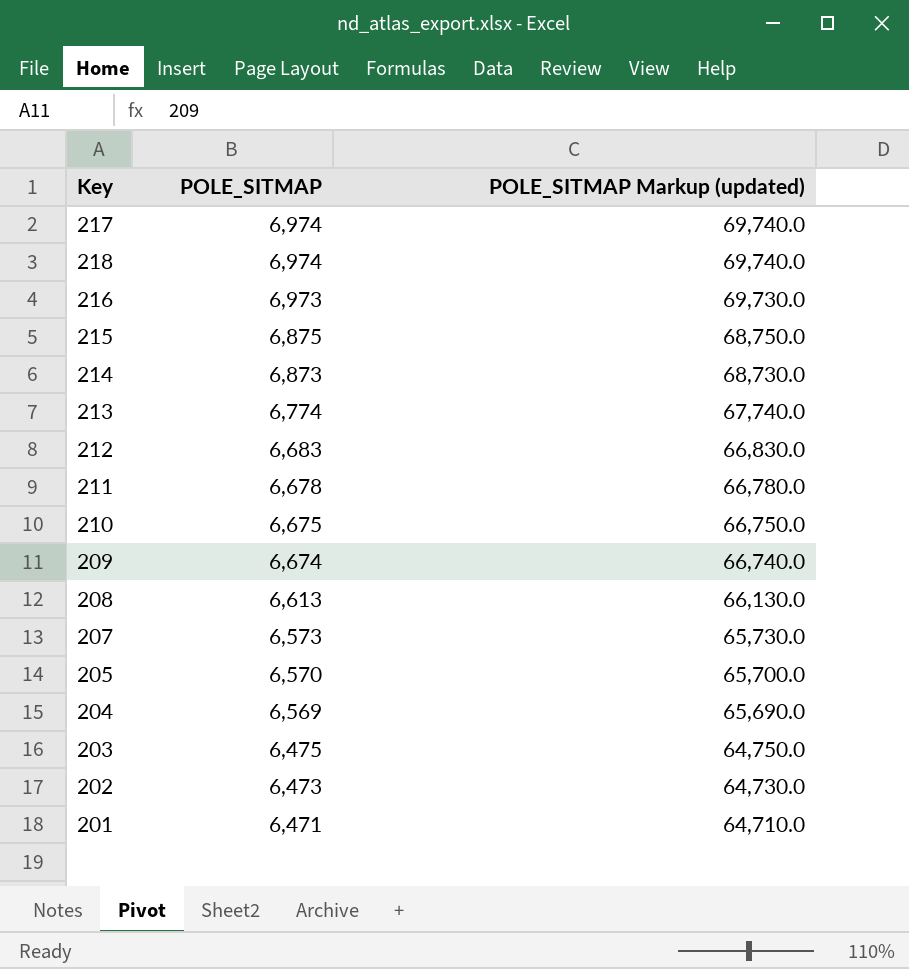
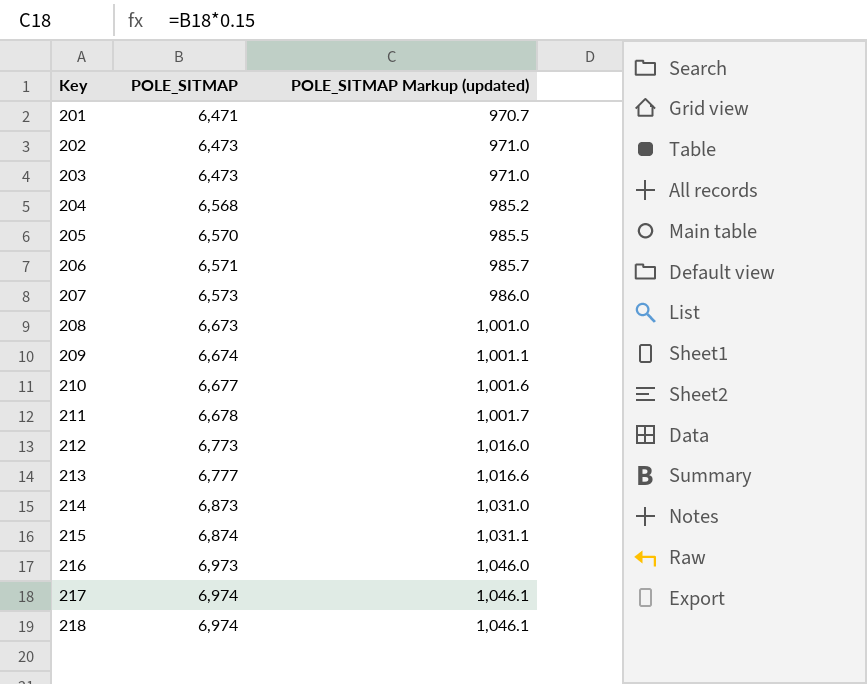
row order: POLE_SITMAP descending -> Key ascending
column POLE_SITMAP Markup (updated) | formula: [POLE_SITMAP] * 10 -> [POLE_SITMAP] * 0.15
203 | POLE_SITMAP: 6,475 -> 6,473
204 | POLE_SITMAP: 6,569 -> 6,568
row 206: none -> 6,571 | 985.7
208 | POLE_SITMAP: 6,613 -> 6,673
210 | POLE_SITMAP: 6,675 -> 6,677
212 | POLE_SITMAP: 6,683 -> 6,773
213 | POLE_SITMAP: 6,774 -> 6,777
215 | POLE_SITMAP: 6,875 -> 6,874

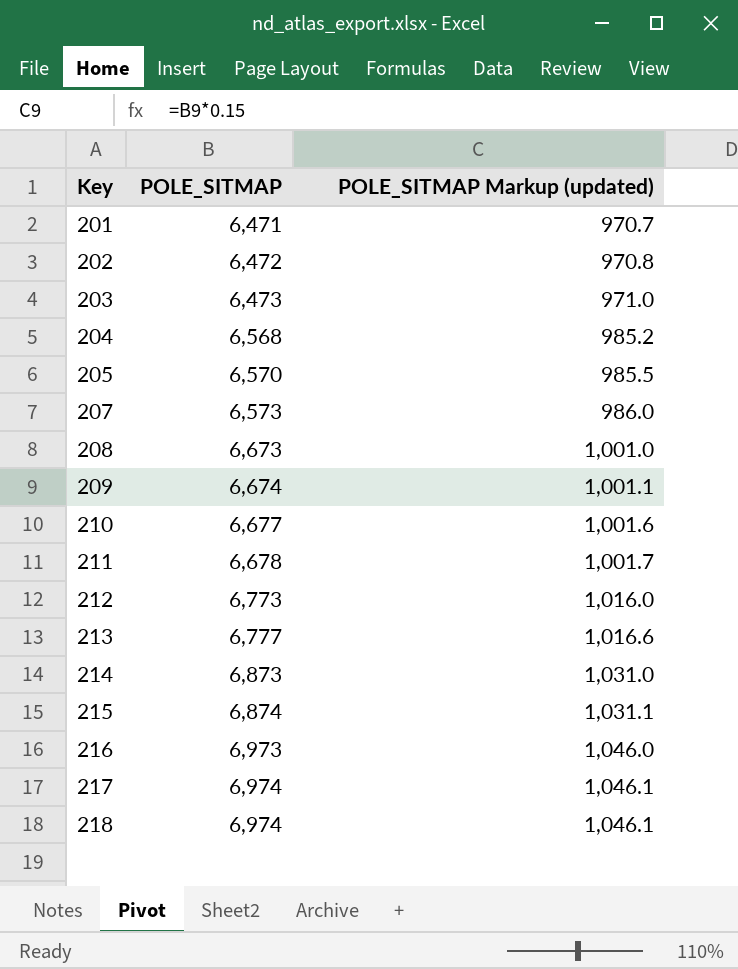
row 206: 6,571 | 985.7 -> none
202 | POLE_SITMAP: 6,473 -> 6,472
202 | POLE_SITMAP Markup (updated): 971.0 -> 970.8

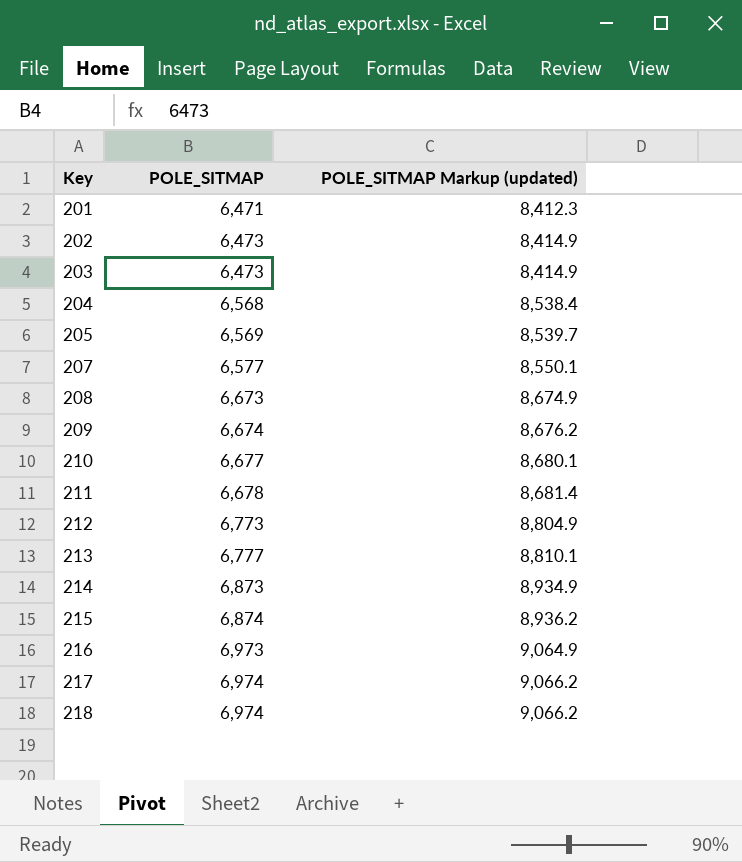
column POLE_SITMAP Markup (updated) | formula: [POLE_SITMAP] * 0.15 -> [POLE_SITMAP] * 1.3
202 | POLE_SITMAP: 6,472 -> 6,473
205 | POLE_SITMAP: 6,570 -> 6,569
207 | POLE_SITMAP: 6,573 -> 6,577

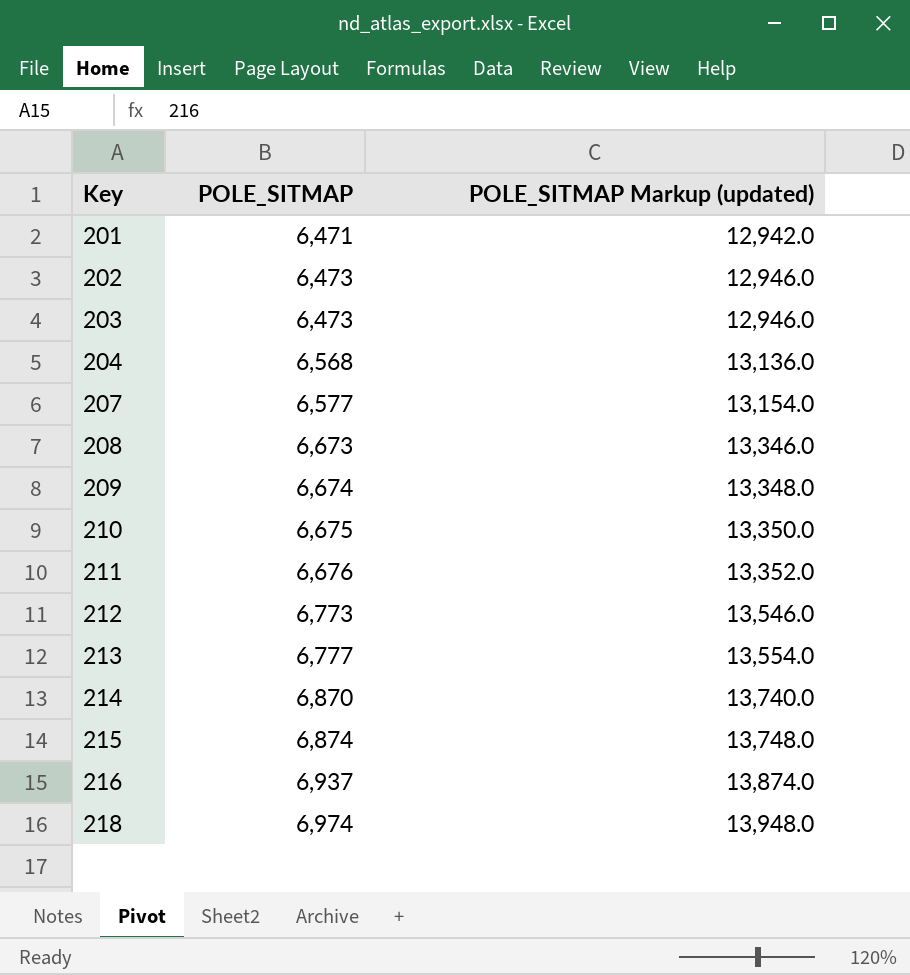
column POLE_SITMAP Markup (updated) | formula: [POLE_SITMAP] * 1.3 -> [POLE_SITMAP] * 2
row 205: 6,569 | 8,539.7 -> none
row 217: 6,974 | 9,066.2 -> none
210 | POLE_SITMAP: 6,677 -> 6,675
211 | POLE_SITMAP: 6,678 -> 6,676
214 | POLE_SITMAP: 6,873 -> 6,870
216 | POLE_SITMAP: 6,973 -> 6,937

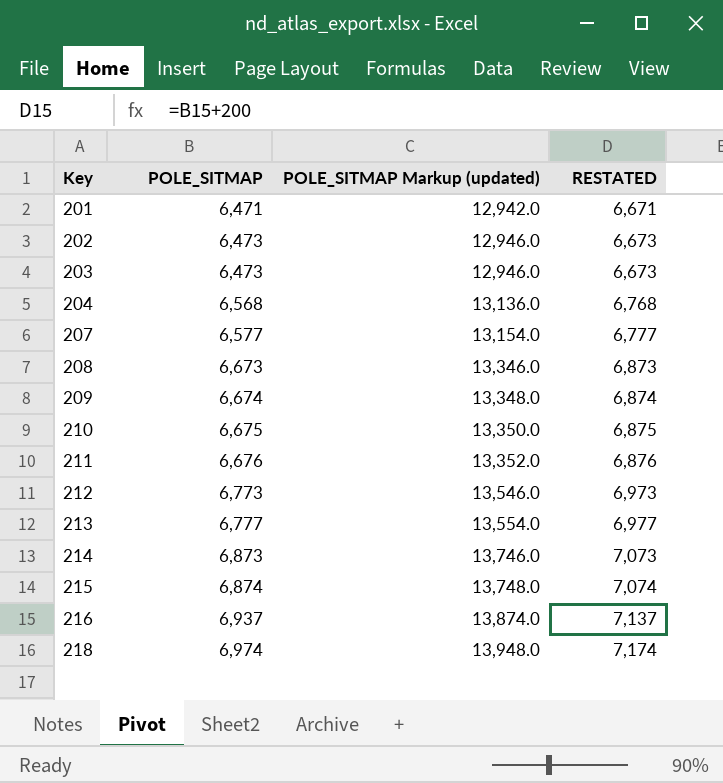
column RESTATED | formula: none -> [POLE_SITMAP] + 200
214 | POLE_SITMAP: 6,870 -> 6,873
214 | POLE_SITMAP Markup (updated): 13,740.0 -> 13,746.0

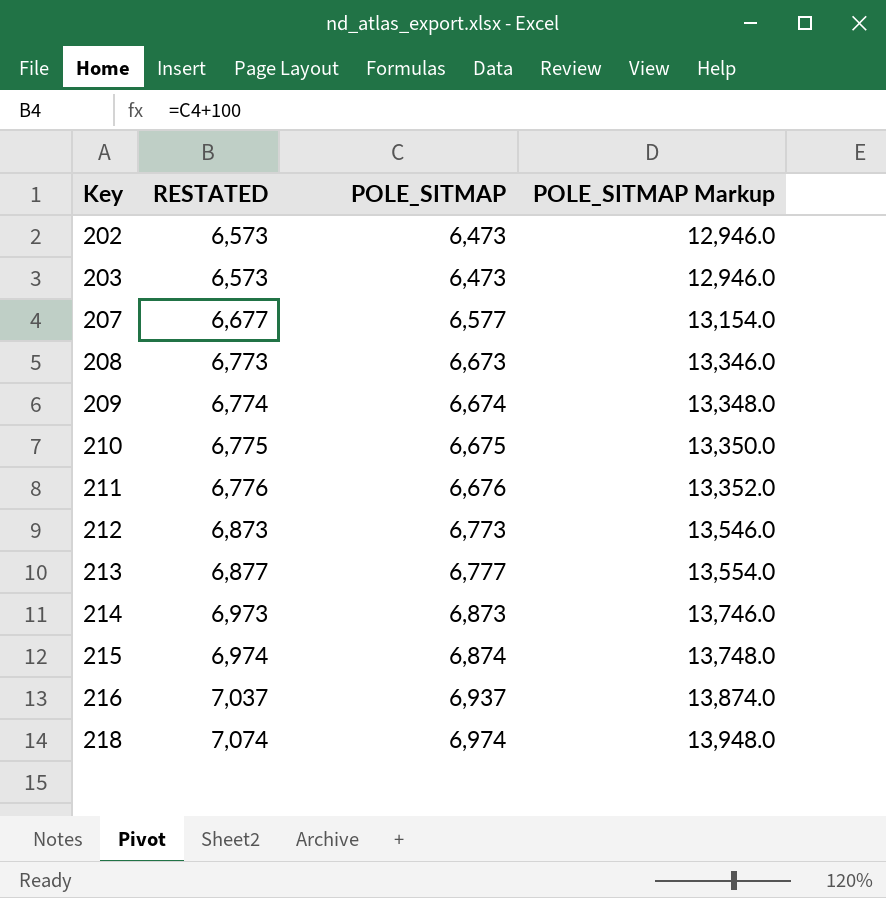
column RESTATED | formula: [POLE_SITMAP] + 200 -> [POLE_SITMAP] + 100
column RESTATED | position: 4 -> 2
column name: POLE_SITMAP Markup (updated) -> POLE_SITMAP Markup
row 201: 6,471 | 12,942.0 | 6,671 -> none
row 204: 6,568 | 13,136.0 | 6,768 -> none

